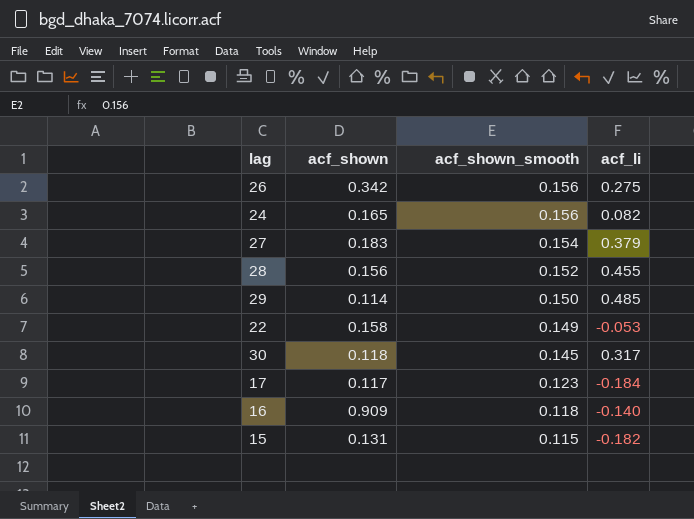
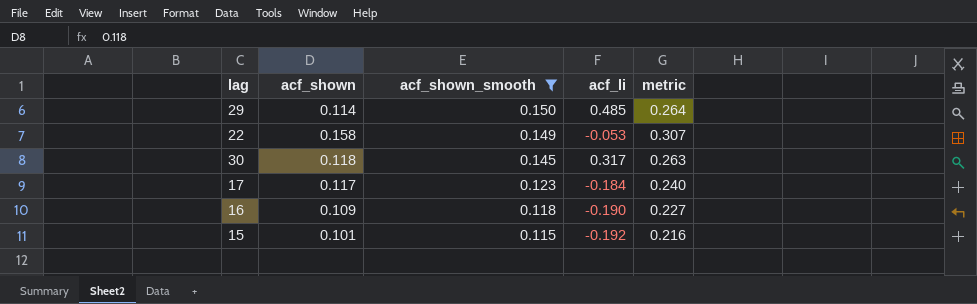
filter: none -> acf_shown_smooth <= 0.150
column metric | formula: none -> [acf_shown] + [acf_shown_smooth]
16 | acf_shown: 0.909 -> 0.109
16 | acf_li: -0.140 -> -0.190
15 | acf_shown: 0.131 -> 0.101
15 | acf_li: -0.182 -> -0.192

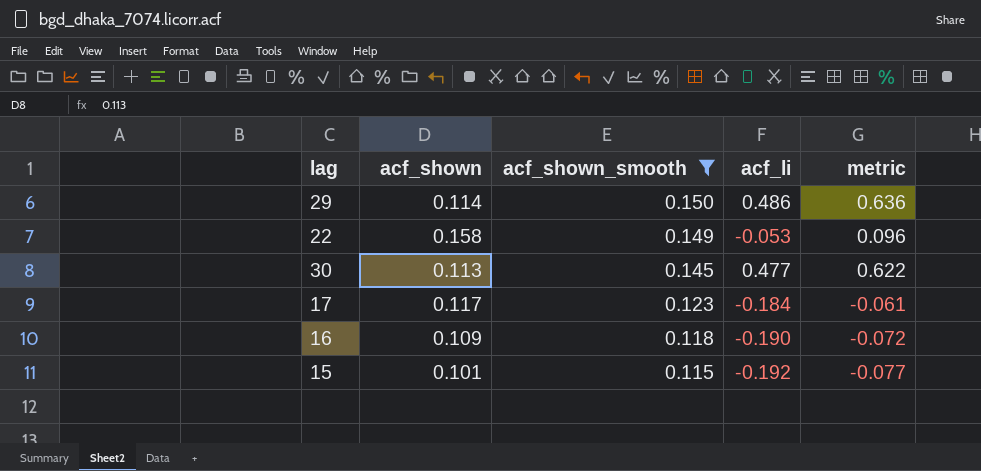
column metric | formula: [acf_shown] + [acf_shown_smooth] -> [acf_shown_smooth] + [acf_li]
29 | acf_li: 0.485 -> 0.486
30 | acf_shown: 0.118 -> 0.113
30 | acf_li: 0.317 -> 0.477

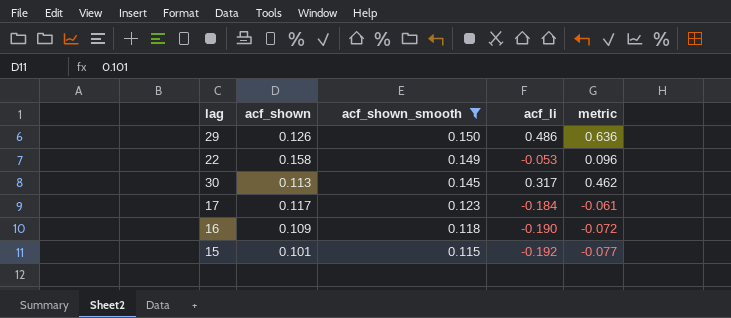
29 | acf_shown: 0.114 -> 0.126
30 | acf_li: 0.477 -> 0.317
30 | metric: 0.622 -> 0.462

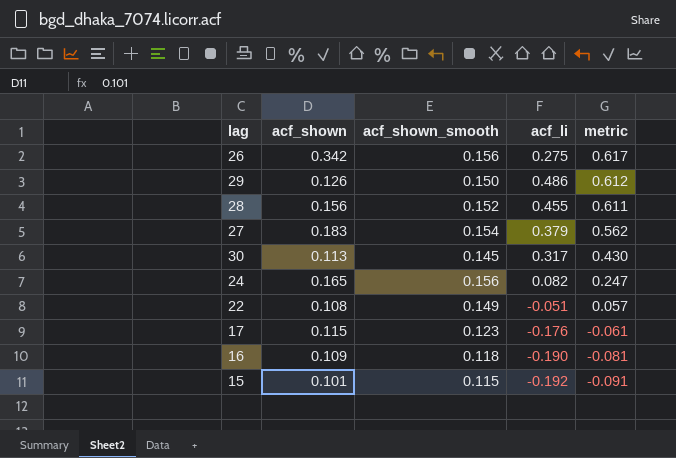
filter: acf_shown_smooth <= 0.150 -> none
row order: acf_shown_smooth descending -> metric descending
column metric | formula: [acf_shown_smooth] + [acf_li] -> [acf_shown] + [acf_li]
22 | acf_shown: 0.158 -> 0.108
22 | acf_li: -0.053 -> -0.051
17 | acf_shown: 0.117 -> 0.115
17 | acf_li: -0.184 -> -0.176

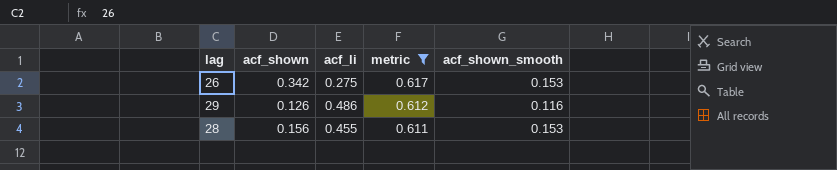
filter: none -> metric >= 0.611
column acf_shown_smooth | position: 3 -> 5
26 | acf_shown_smooth: 0.156 -> 0.153
29 | acf_shown_smooth: 0.150 -> 0.116
28 | acf_shown_smooth: 0.152 -> 0.153

